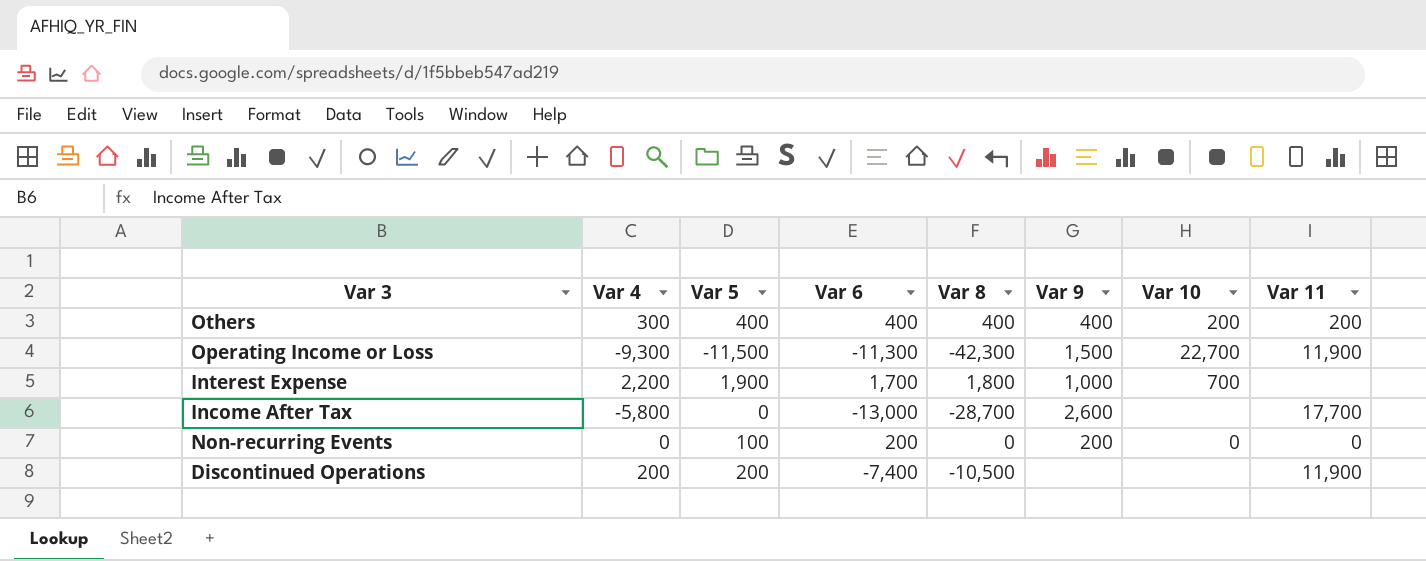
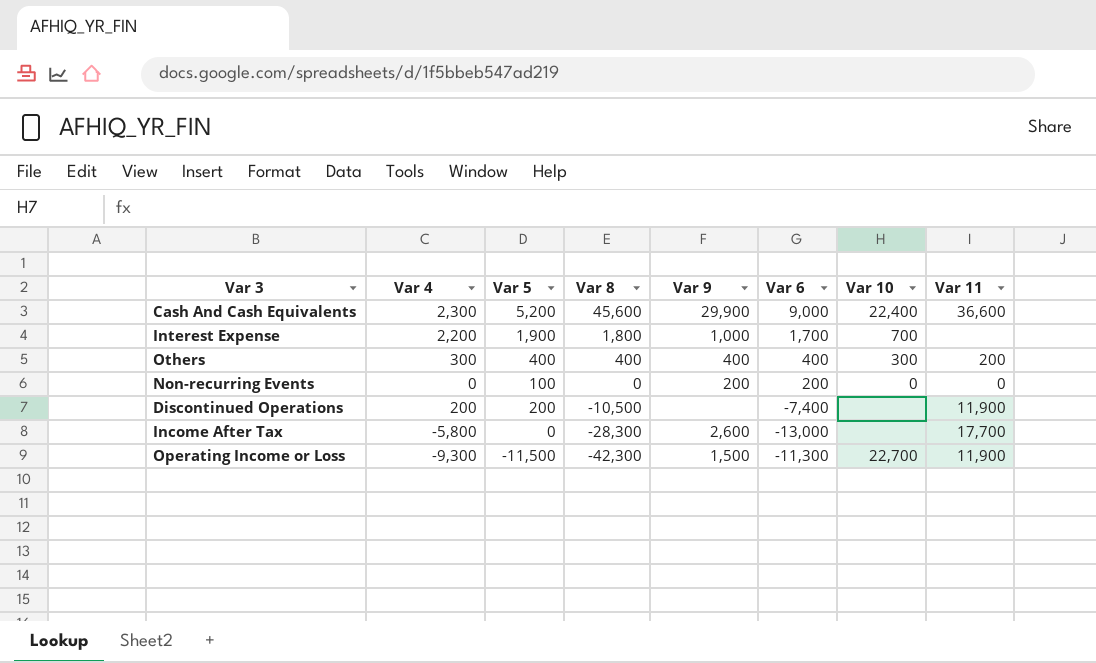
row order: none -> Var 8 descending
column Var 6 | position: 4 -> 6
row Cash And Cash Equivalents: none -> 2,300 | 5,200 | 45,600 | 29,900 | 9,000 | 22,400 | 36,600
Others | Var 10: 200 -> 300
Income After Tax | Var 8: -28,700 -> -28,300

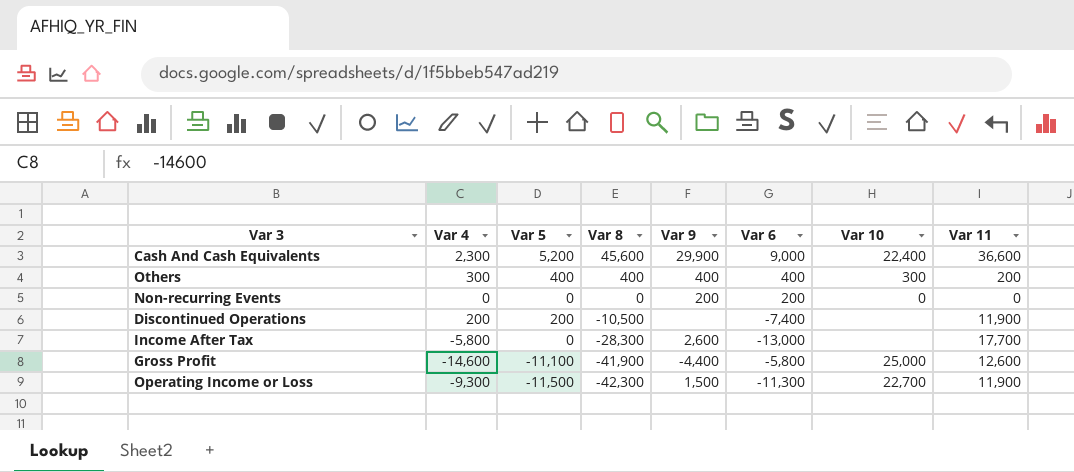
row Interest Expense: 2,200 | 1,900 | 1,800 | 1,000 | 1,700 | 700 | none -> none
Non-recurring Events | Var 5: 100 -> 0
row Gross Profit: none -> -14,600 | -11,100 | -41,900 | -4,400 | -5,800 | 25,000 | 12,600

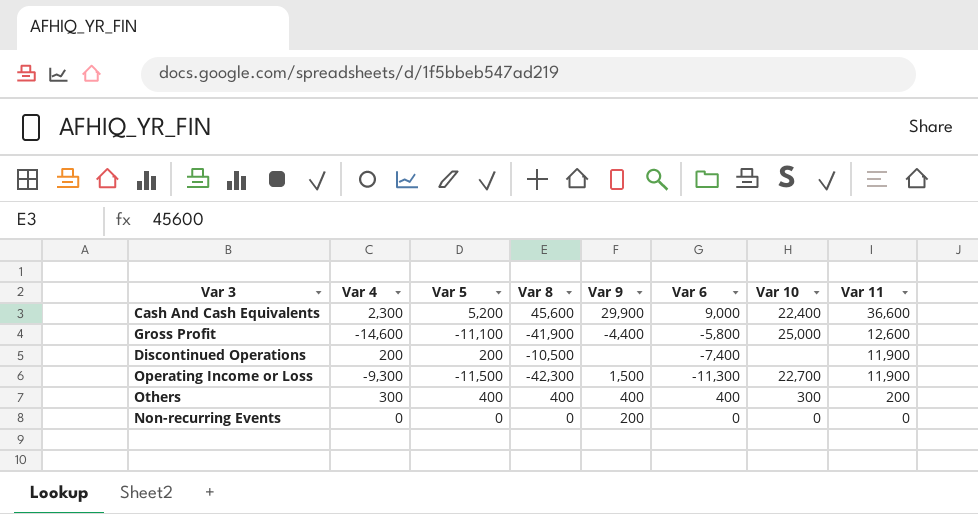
row order: Var 8 descending -> Var 11 descending
row Income After Tax: -5,800 | 0 | -28,300 | 2,600 | -13,000 | none | 17,700 -> none
Non-recurring Events | Var 6: 200 -> 0

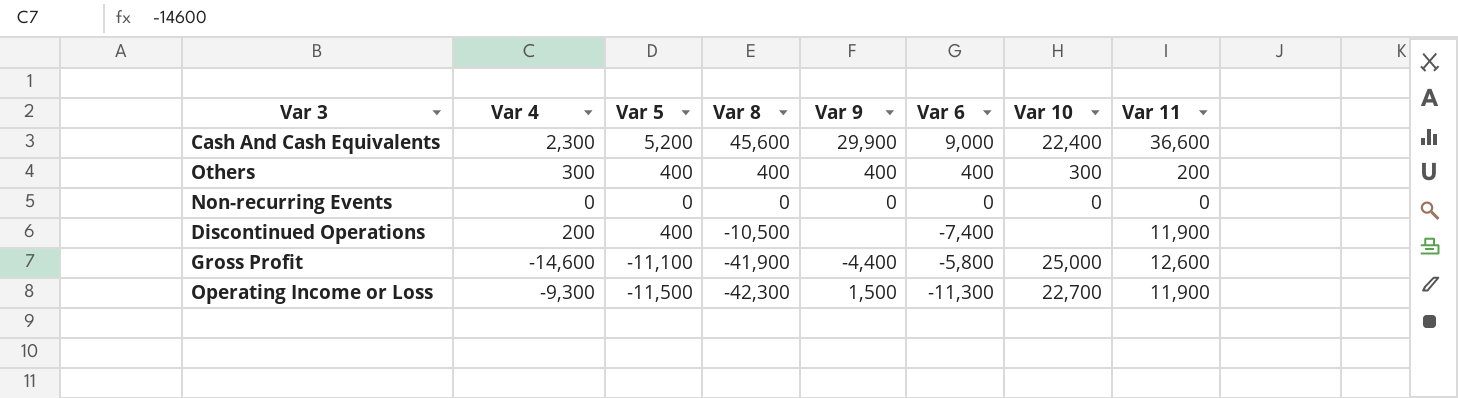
row order: Var 11 descending -> Var 8 descending
Non-recurring Events | Var 9: 200 -> 0
Discontinued Operations | Var 5: 200 -> 400

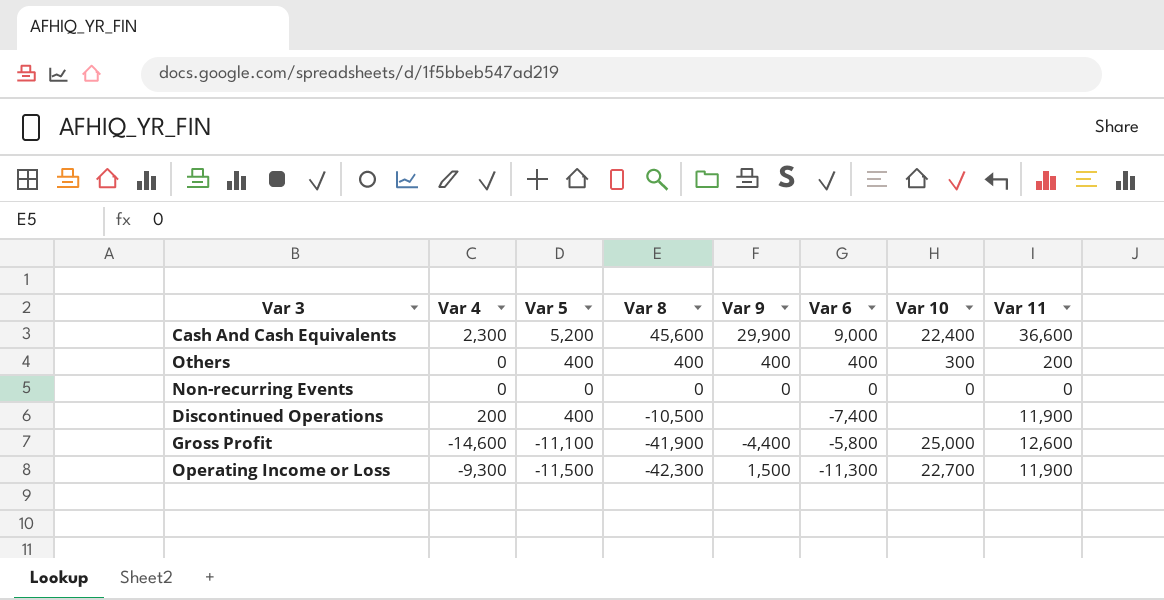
Others | Var 4: 300 -> 0

